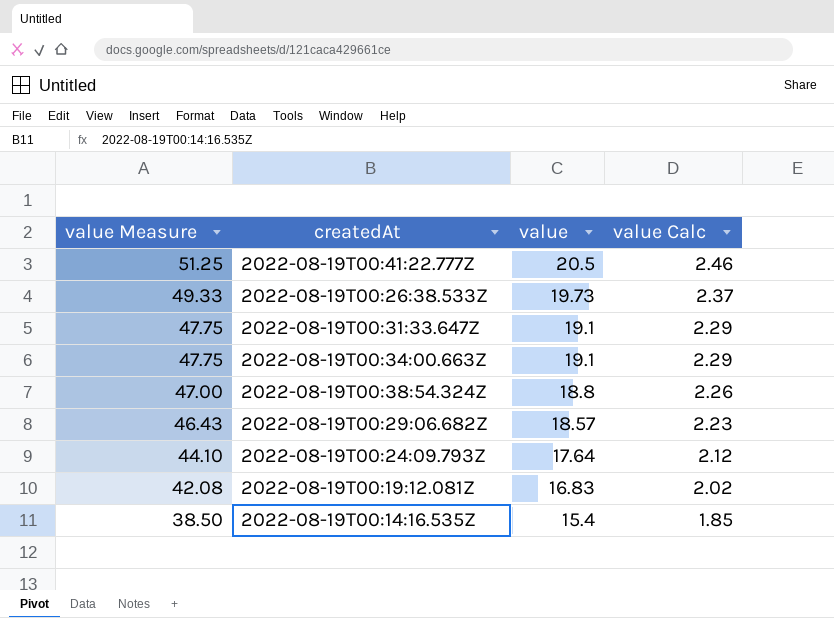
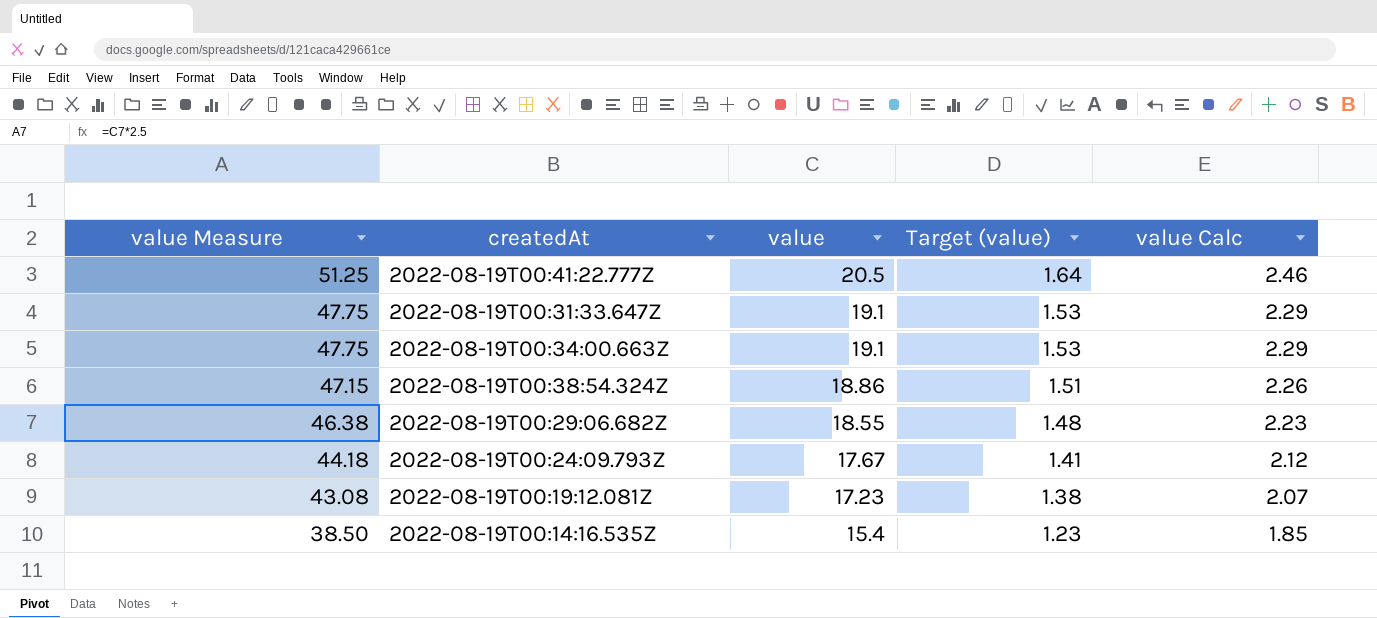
column Target (value) | formula: none -> [value] * 0.08
row 2022-08-19T00:26:38.533Z: 49.33 | 19.73 | 2.37 -> none
2022-08-19T00:38:54.324Z | value Measure: 47.00 -> 47.15
2022-08-19T00:38:54.324Z | value: 18.8 -> 18.86
2022-08-19T00:29:06.682Z | value Measure: 46.43 -> 46.38
2022-08-19T00:29:06.682Z | value: 18.57 -> 18.55
2022-08-19T00:24:09.793Z | value Measure: 44.10 -> 44.18
2022-08-19T00:24:09.793Z | value: 17.64 -> 17.67
2022-08-19T00:19:12.081Z | value Measure: 42.08 -> 43.08
2022-08-19T00:19:12.081Z | value: 16.83 -> 17.23
2022-08-19T00:19:12.081Z | value Calc: 2.02 -> 2.07

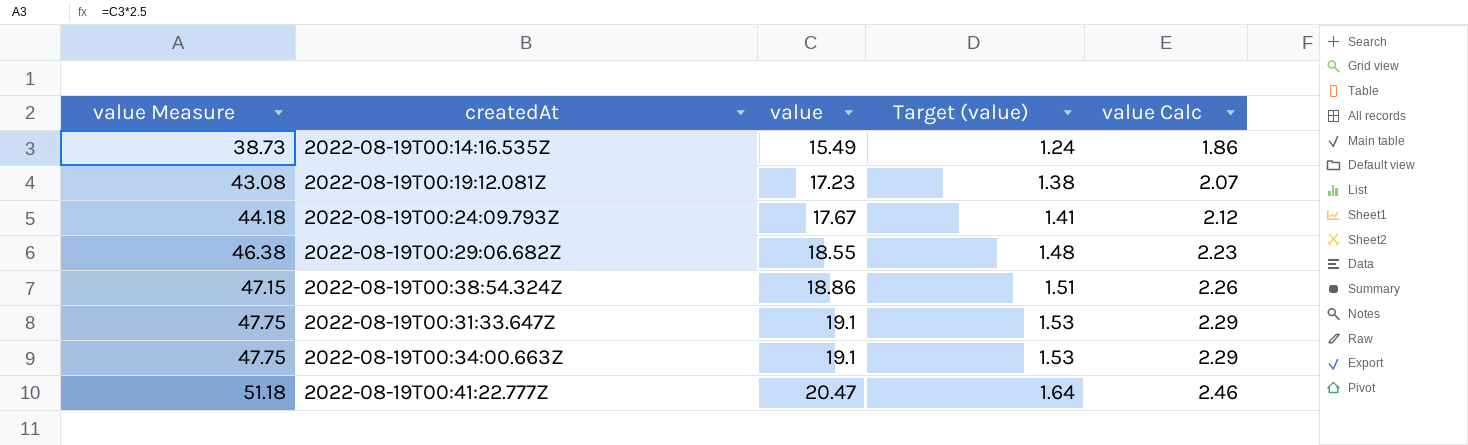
row order: value Measure descending -> value Measure ascending
2022-08-19T00:14:16.535Z | value Measure: 38.50 -> 38.73
2022-08-19T00:14:16.535Z | value: 15.4 -> 15.49
2022-08-19T00:14:16.535Z | Target (value): 1.23 -> 1.24
2022-08-19T00:14:16.535Z | value Calc: 1.85 -> 1.86
2022-08-19T00:41:22.777Z | value Measure: 51.25 -> 51.18
2022-08-19T00:41:22.777Z | value: 20.5 -> 20.47

